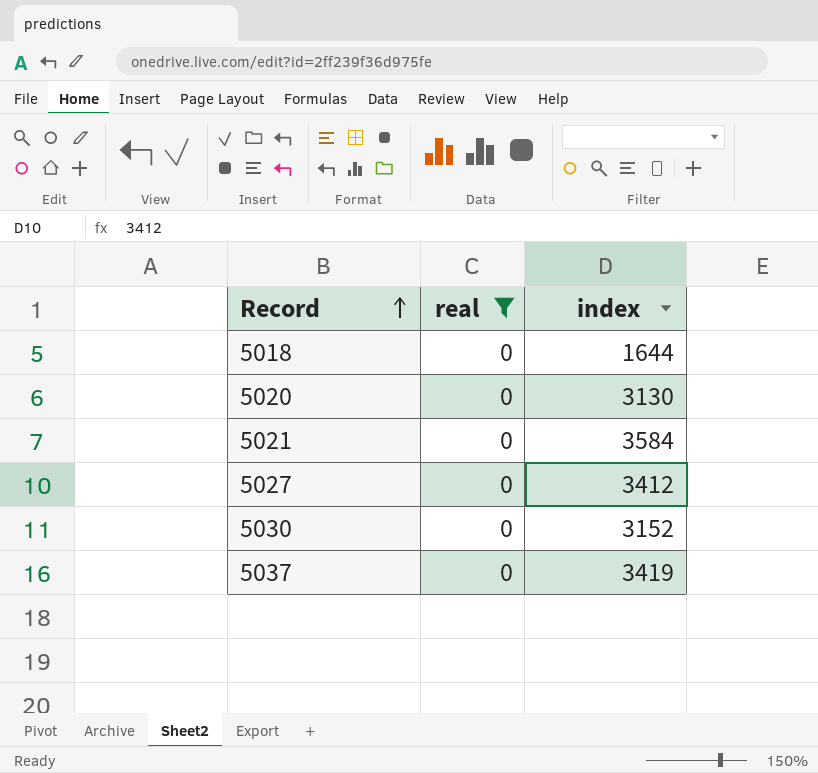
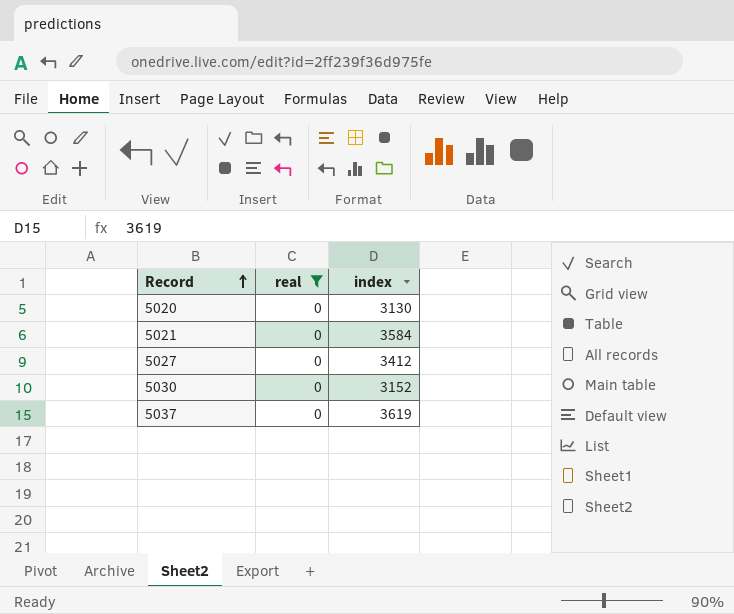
row 5018: 0 | 1644 -> none
5037 | index: 3419 -> 3619

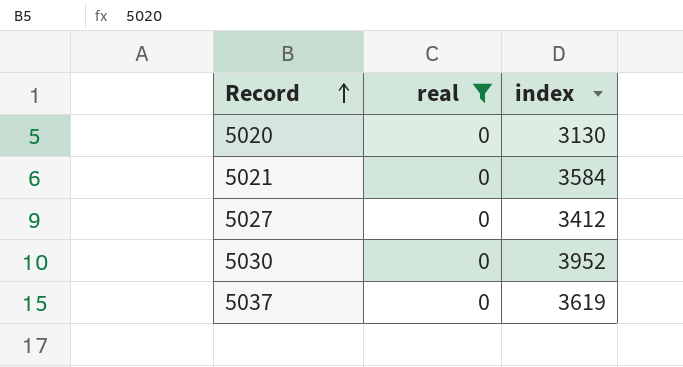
5030 | index: 3152 -> 3952

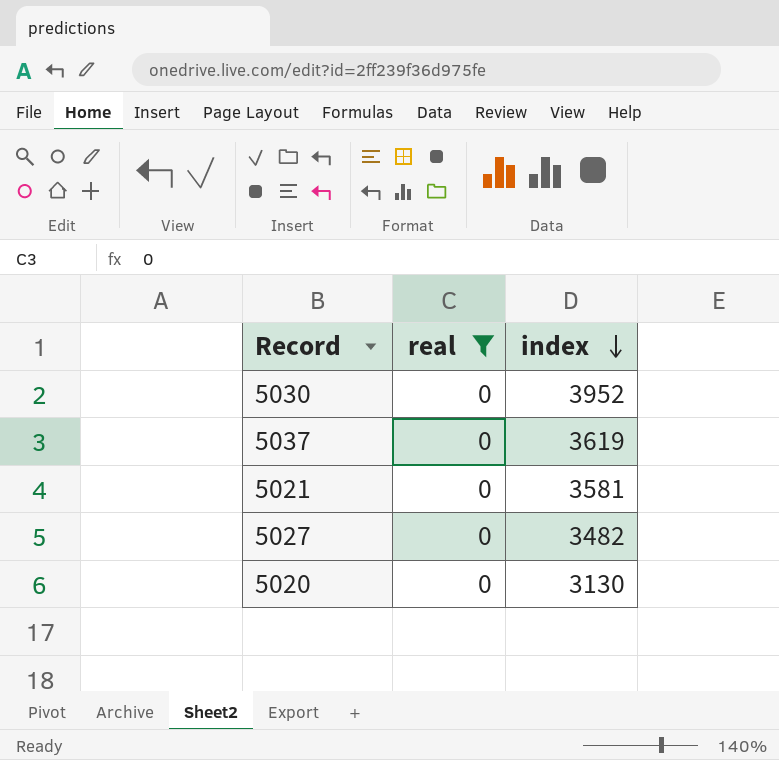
row order: Record ascending -> index descending
5021 | index: 3584 -> 3581
5027 | index: 3412 -> 3482

